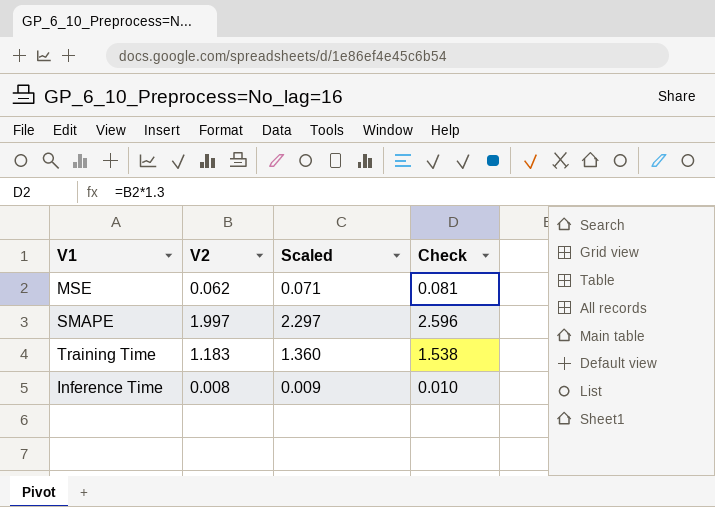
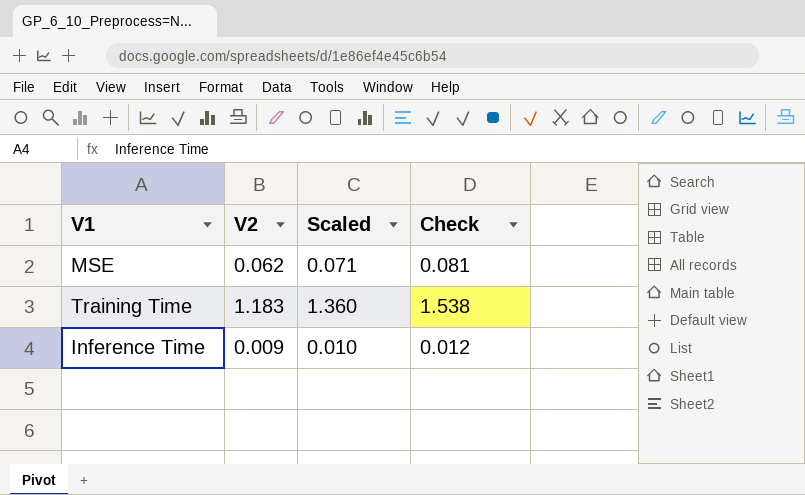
row SMAPE: 1.997 | 2.297 | 2.596 -> none
Inference Time | V2: 0.008 -> 0.009
Inference Time | Scaled: 0.009 -> 0.010
Inference Time | Check: 0.010 -> 0.012

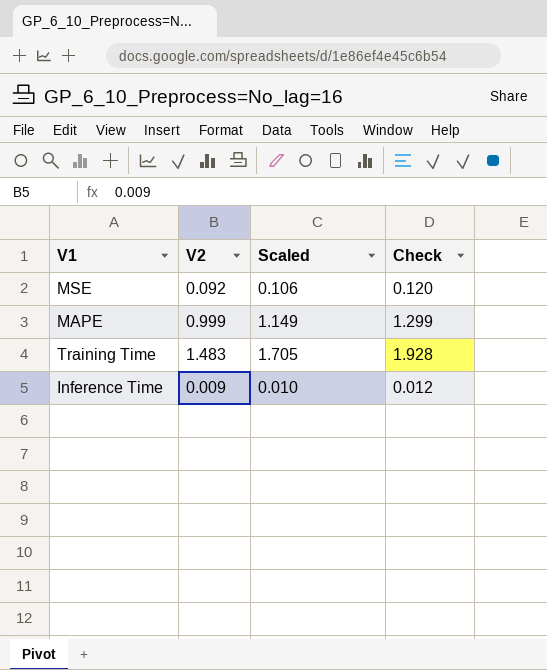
MSE | V2: 0.062 -> 0.092
MSE | Scaled: 0.071 -> 0.106
MSE | Check: 0.081 -> 0.120
row MAPE: none -> 0.999 | 1.149 | 1.299
Training Time | V2: 1.183 -> 1.483
Training Time | Scaled: 1.360 -> 1.705
Training Time | Check: 1.538 -> 1.928

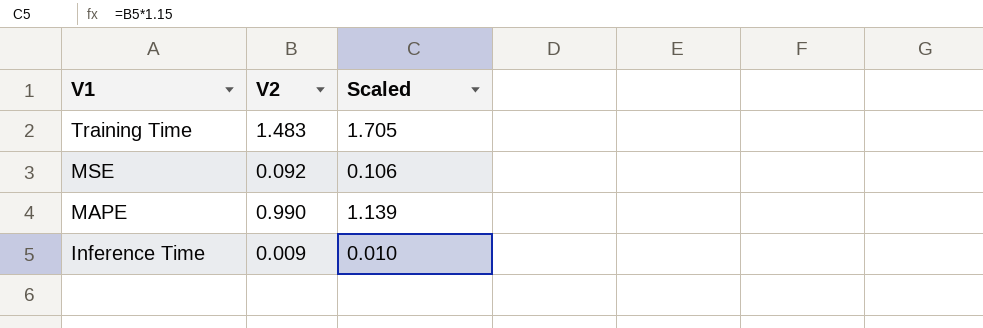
row order: none -> V1 descending
column Check | formula: [V2] * 1.3 -> none
MAPE | V2: 0.999 -> 0.990
MAPE | Scaled: 1.149 -> 1.139

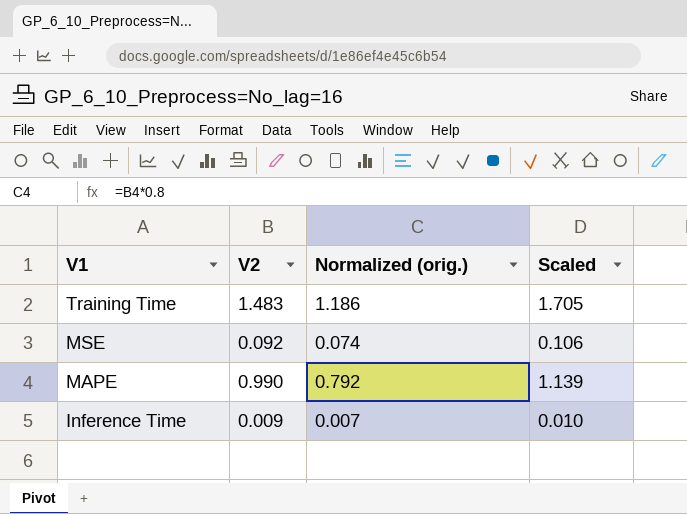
column Normalized (orig.) | formula: none -> [V2] * 0.8

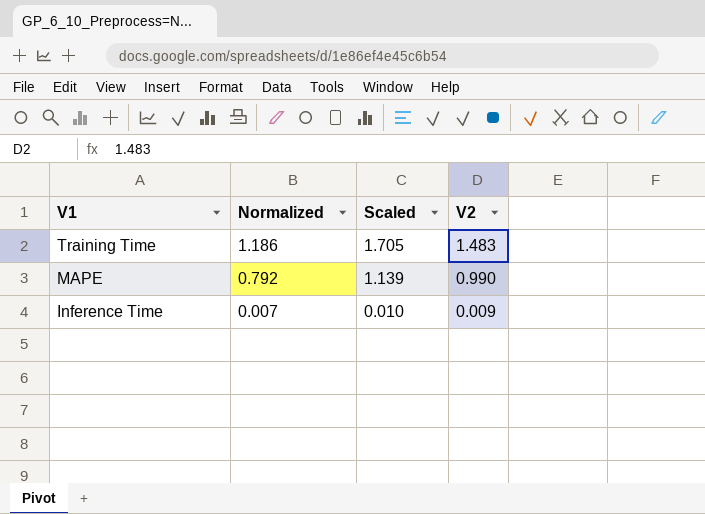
column name: Normalized (orig.) -> Normalized
column V2 | position: 2 -> 4
row MSE: 0.092 | 0.074 | 0.106 -> none

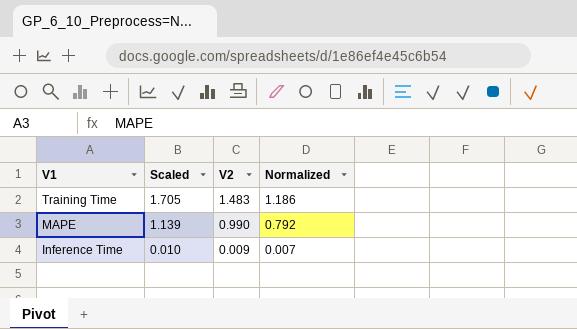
column Normalized | position: 2 -> 4

